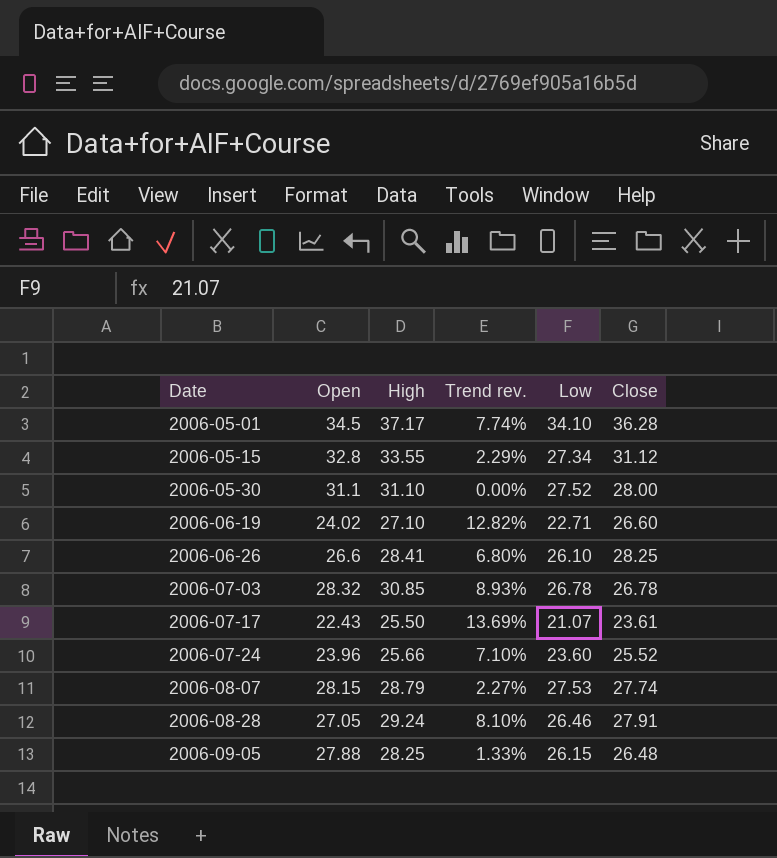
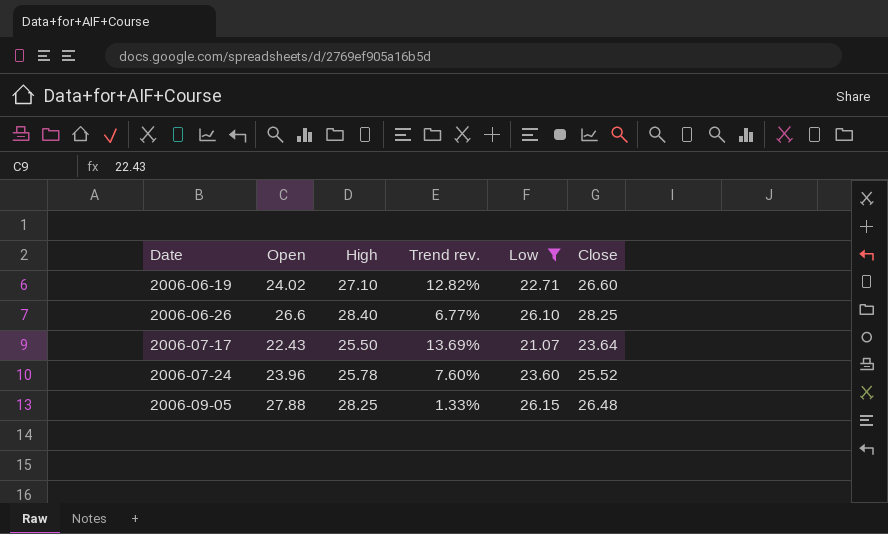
filter: none -> Low <= 26.15
2006-06-26 | High: 28.41 -> 28.40
2006-06-26 | Trend rev.: 6.80% -> 6.77%
2006-07-17 | Close: 23.61 -> 23.64
2006-07-24 | High: 25.66 -> 25.78
2006-07-24 | Trend rev.: 7.10% -> 7.60%

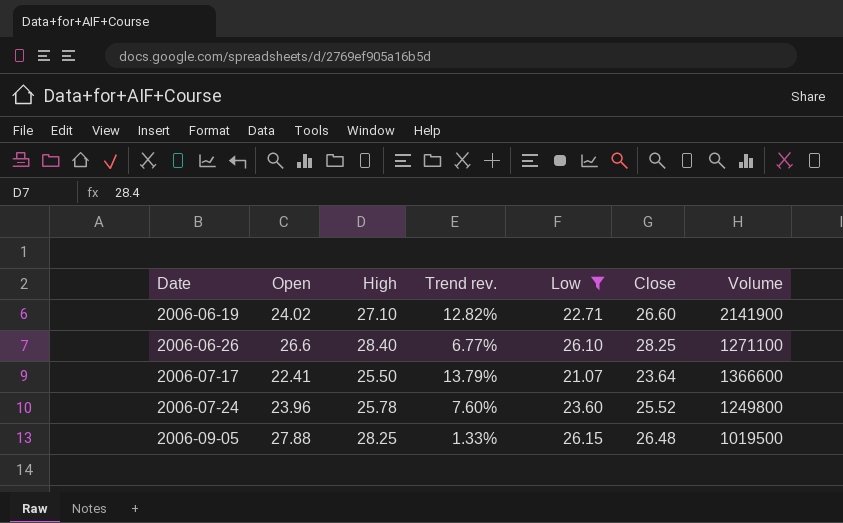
column Volume | position: none -> 7
2006-07-17 | Open: 22.43 -> 22.41
2006-07-17 | Trend rev.: 13.69% -> 13.79%

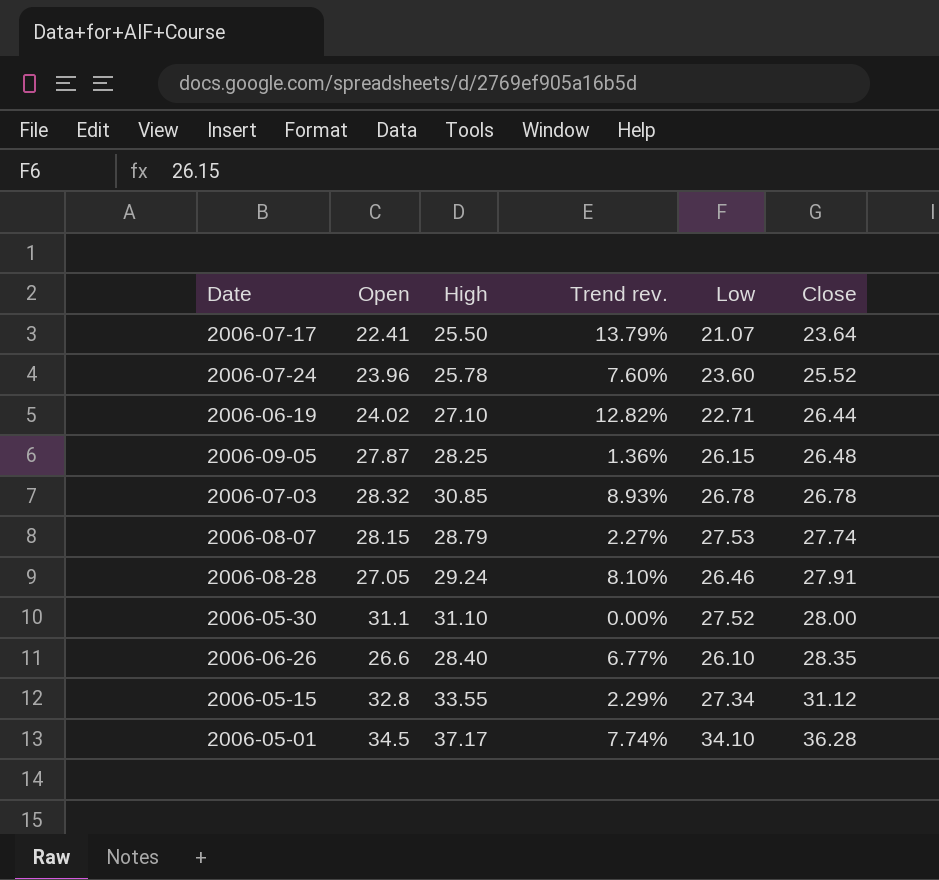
filter: Low <= 26.15 -> none
row order: Date ascending -> Close ascending
column Volume | position: 7 -> none
2006-06-19 | Close: 26.60 -> 26.44
2006-09-05 | Open: 27.88 -> 27.87
2006-09-05 | Trend rev.: 1.33% -> 1.36%
2006-06-26 | Close: 28.25 -> 28.35

